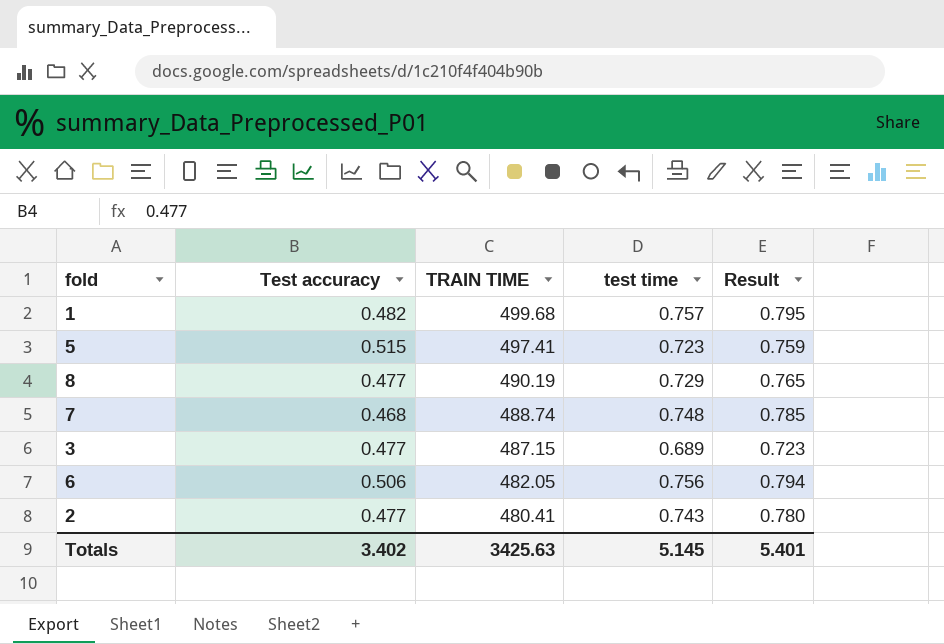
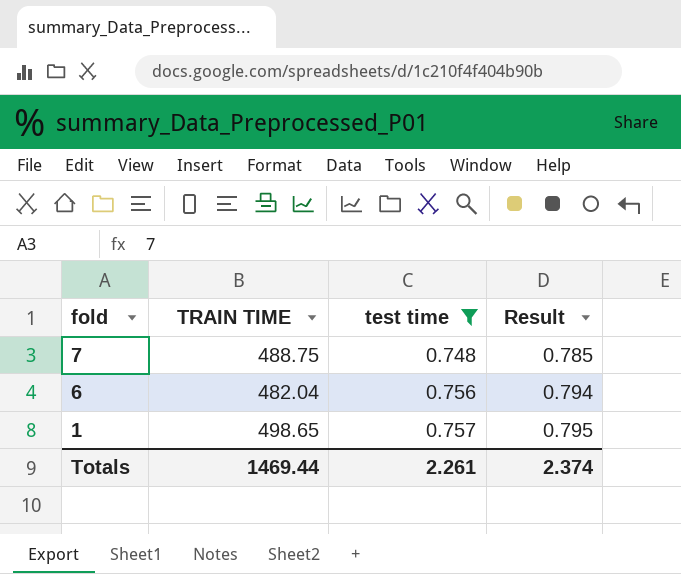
filter: none -> test time >= 0.748
row order: TRAIN TIME descending -> fold descending
column Test accuracy | position: 2 -> none
7 | TRAIN TIME: 488.74 -> 488.75
6 | TRAIN TIME: 482.05 -> 482.04
1 | TRAIN TIME: 499.68 -> 498.65
Totals | TRAIN TIME: 3425.63 -> 1469.44
Totals | test time: 5.145 -> 2.261
Totals | Result: 5.401 -> 2.374

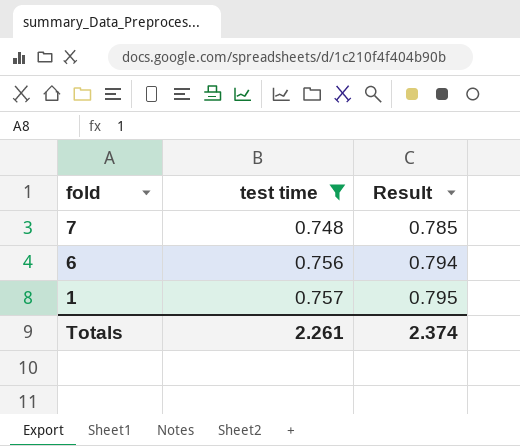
column TRAIN TIME | position: 2 -> none

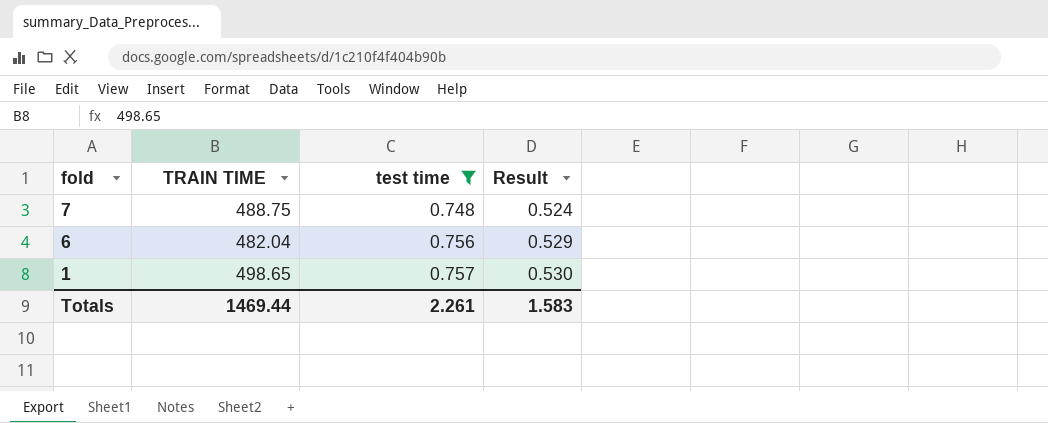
column TRAIN TIME | position: none -> 2
column Result | formula: [test time] * 1.05 -> [test time] * 0.7
Totals | Result: 2.374 -> 1.583

